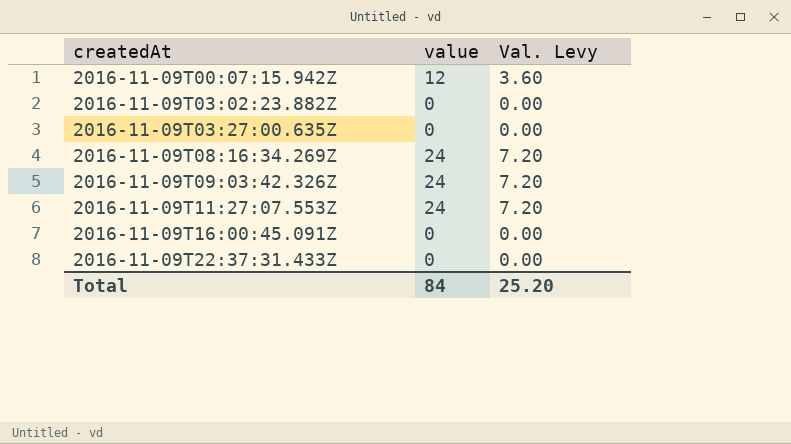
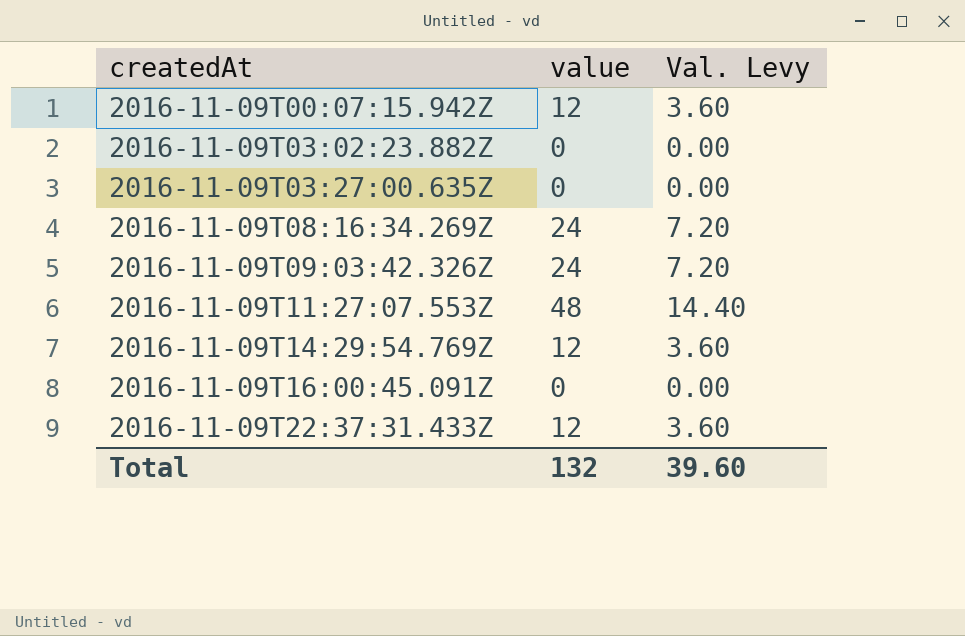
2016-11-09T11:27:07.553Z | value: 24 -> 48
2016-11-09T11:27:07.553Z | Val. Levy: 7.20 -> 14.40
row 2016-11-09T14:29:54.769Z: none -> 12 | 3.60
2016-11-09T22:37:31.433Z | value: 0 -> 12
2016-11-09T22:37:31.433Z | Val. Levy: 0.00 -> 3.60
Total | value: 84 -> 132
Total | Val. Levy: 25.20 -> 39.60

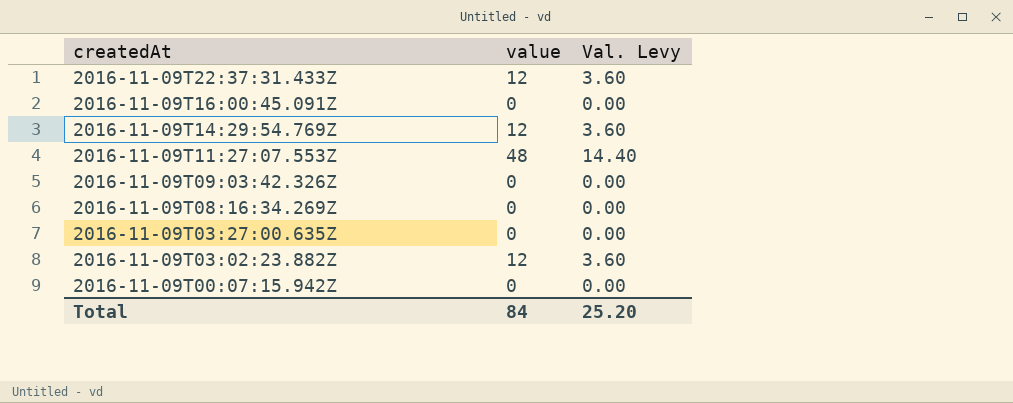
row order: createdAt ascending -> createdAt descending
2016-11-09T09:03:42.326Z | value: 24 -> 0
2016-11-09T09:03:42.326Z | Val. Levy: 7.20 -> 0.00
2016-11-09T08:16:34.269Z | value: 24 -> 0
2016-11-09T08:16:34.269Z | Val. Levy: 7.20 -> 0.00
2016-11-09T03:02:23.882Z | value: 0 -> 12
2016-11-09T03:02:23.882Z | Val. Levy: 0.00 -> 3.60
2016-11-09T00:07:15.942Z | value: 12 -> 0
2016-11-09T00:07:15.942Z | Val. Levy: 3.60 -> 0.00
Total | value: 132 -> 84
Total | Val. Levy: 39.60 -> 25.20

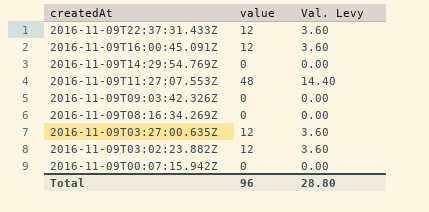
2016-11-09T16:00:45.091Z | value: 0 -> 12
2016-11-09T16:00:45.091Z | Val. Levy: 0.00 -> 3.60
2016-11-09T14:29:54.769Z | value: 12 -> 0
2016-11-09T14:29:54.769Z | Val. Levy: 3.60 -> 0.00
2016-11-09T03:27:00.635Z | value: 0 -> 12
2016-11-09T03:27:00.635Z | Val. Levy: 0.00 -> 3.60
Total | value: 84 -> 96
Total | Val. Levy: 25.20 -> 28.80

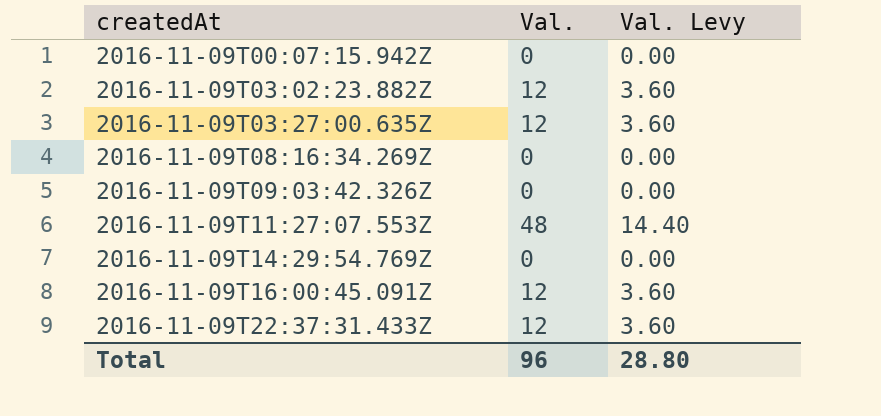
row order: createdAt descending -> createdAt ascending
column name: value -> Val.

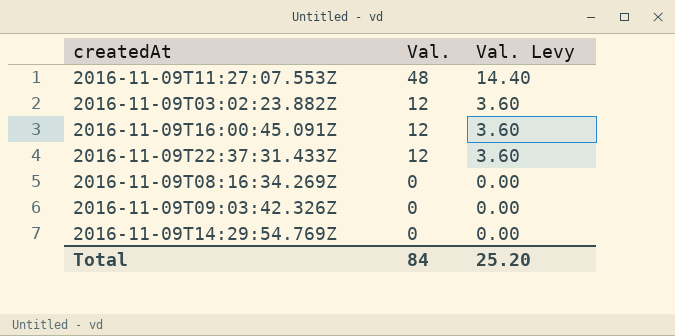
row order: createdAt ascending -> Val. descending
row 2016-11-09T00:07:15.942Z: 0 | 0.00 -> none
row 2016-11-09T03:27:00.635Z: 12 | 3.60 -> none
Total | Val.: 96 -> 84
Total | Val. Levy: 28.80 -> 25.20

